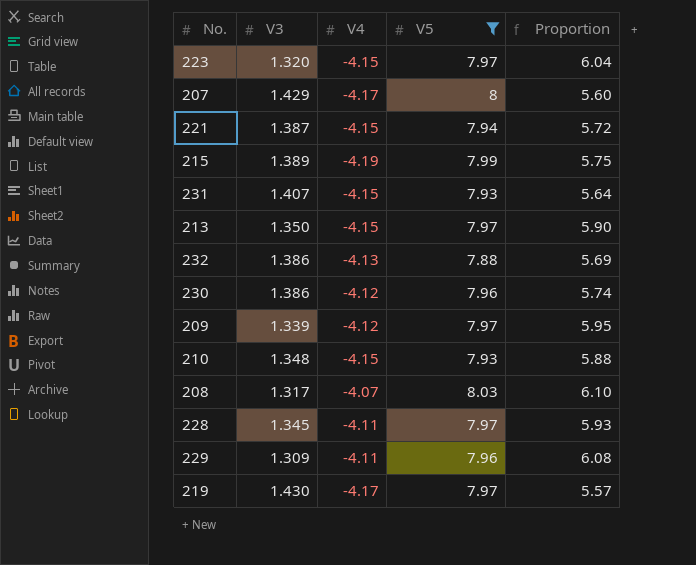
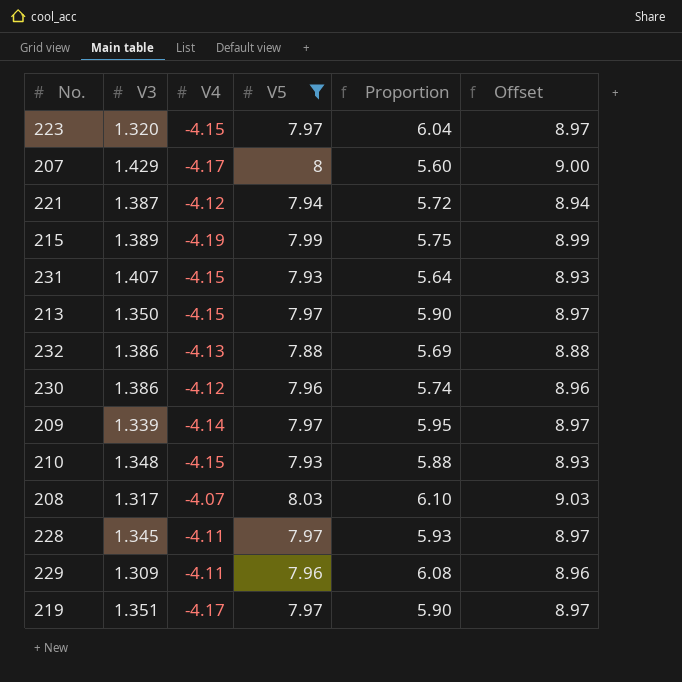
column Offset | formula: none -> [V5] + 1
221 | V4: -4.15 -> -4.12
209 | V4: -4.12 -> -4.14
219 | V3: 1.430 -> 1.351
219 | Proportion: 5.57 -> 5.90

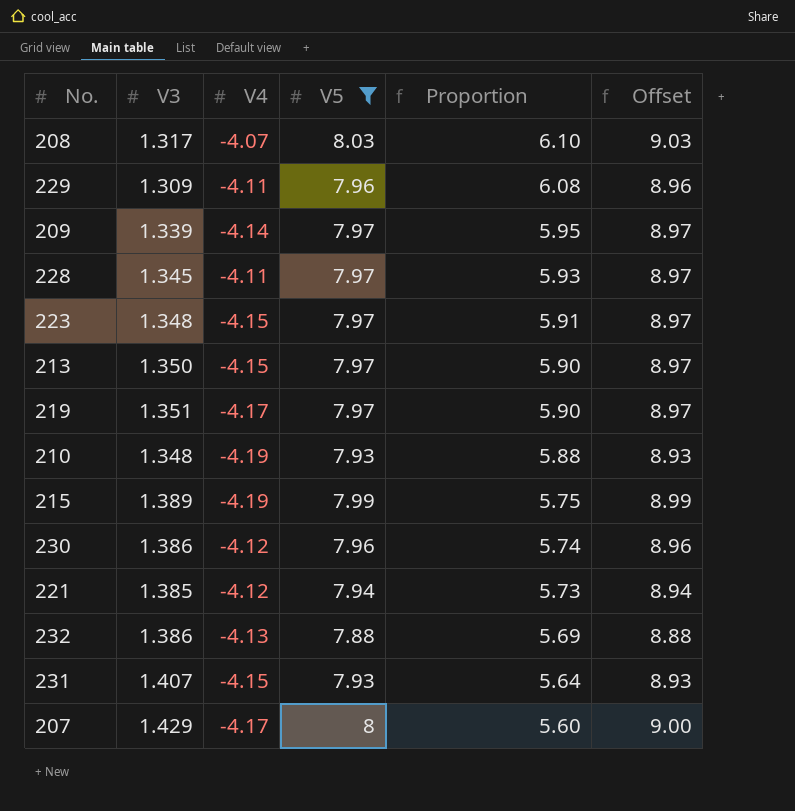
row order: none -> Proportion descending
223 | V3: 1.320 -> 1.348
223 | Proportion: 6.04 -> 5.91
210 | V4: -4.15 -> -4.19
221 | V3: 1.387 -> 1.385
221 | Proportion: 5.72 -> 5.73

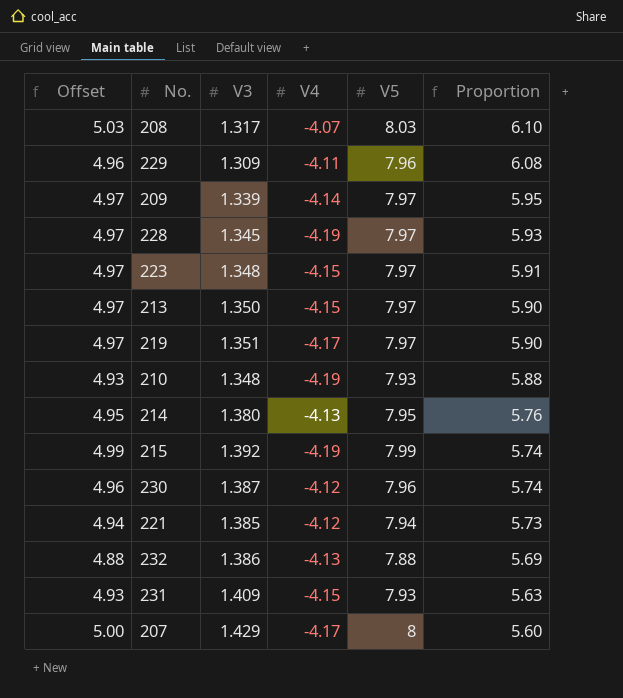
filter: V5 != 7.95 -> none
column Offset | formula: [V5] + 1 -> [V5] - 3
column Offset | position: 6 -> 1
228 | V4: -4.11 -> -4.19
215 | V3: 1.389 -> 1.392
215 | Proportion: 5.75 -> 5.74
230 | V3: 1.386 -> 1.387
231 | V3: 1.407 -> 1.409
231 | Proportion: 5.64 -> 5.63

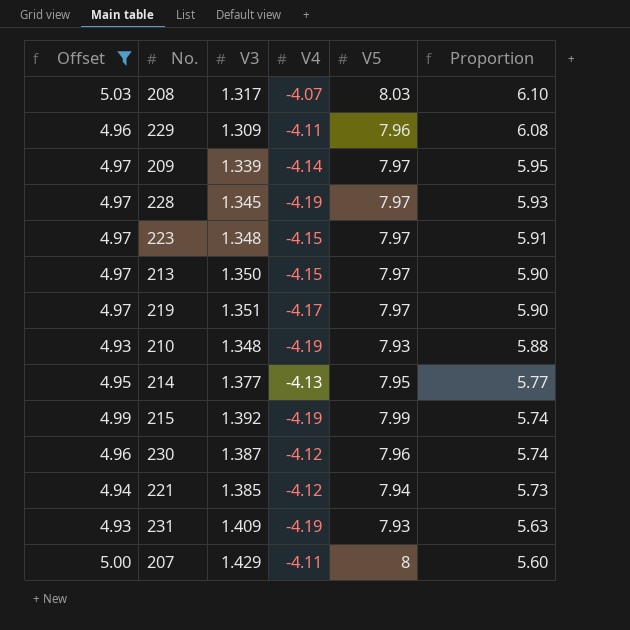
filter: none -> Offset != 4.88
214 | V3: 1.380 -> 1.377
214 | Proportion: 5.76 -> 5.77
231 | V4: -4.15 -> -4.19
207 | V4: -4.17 -> -4.11

